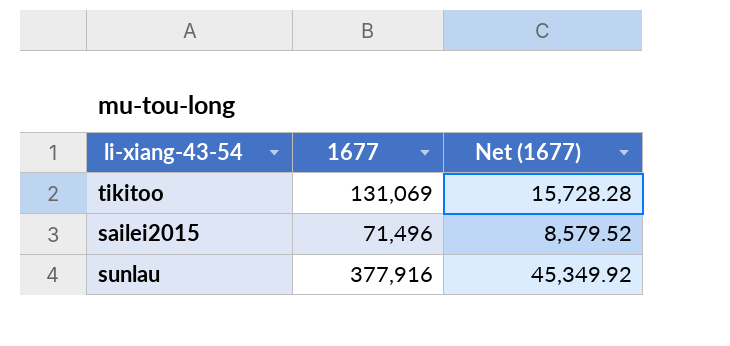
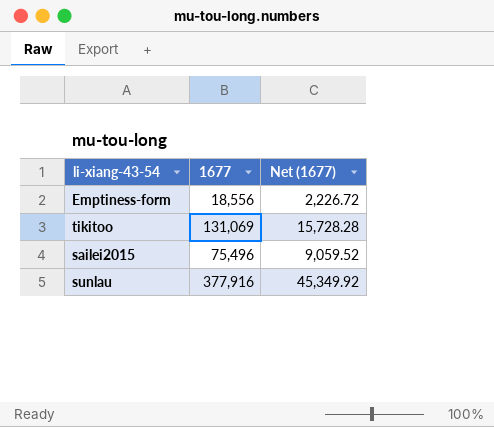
row Emptiness-form: none -> 18,556 | 2,226.72
sailei2015 | 1677: 71,496 -> 75,496
sailei2015 | Net (1677): 8,579.52 -> 9,059.52

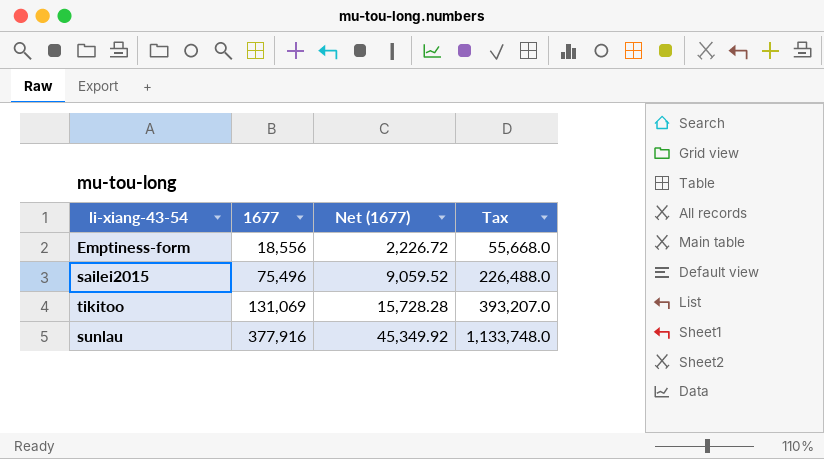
row order: none -> 1677 ascending
column Tax | formula: none -> [1677] * 3

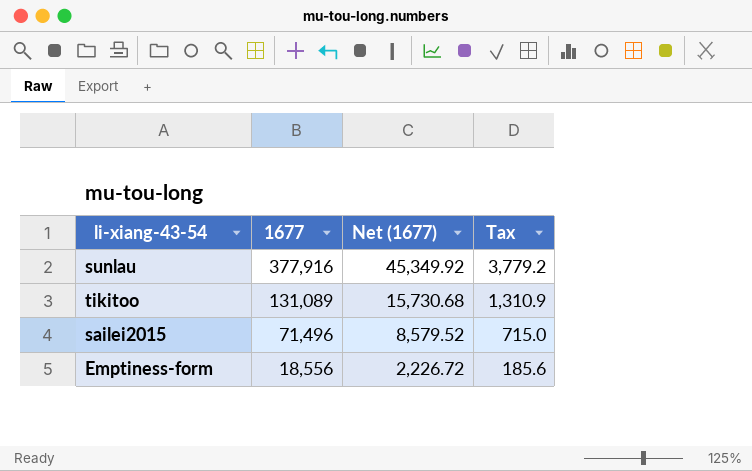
row order: 1677 ascending -> 1677 descending
column Tax | formula: [1677] * 3 -> [1677] * 0.01
tikitoo | 1677: 131,069 -> 131,089
tikitoo | Net (1677): 15,728.28 -> 15,730.68
sailei2015 | 1677: 75,496 -> 71,496
sailei2015 | Net (1677): 9,059.52 -> 8,579.52

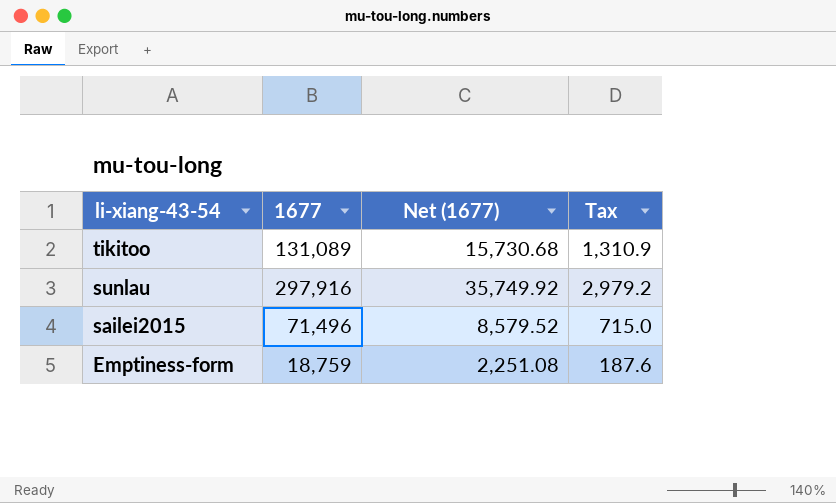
row order: 1677 descending -> li-xiang-43-54 descending
sunlau | 1677: 377,916 -> 297,916
sunlau | Net (1677): 45,349.92 -> 35,749.92
sunlau | Tax: 3,779.2 -> 2,979.2
Emptiness-form | 1677: 18,556 -> 18,759
Emptiness-form | Net (1677): 2,226.72 -> 2,251.08
Emptiness-form | Tax: 185.6 -> 187.6

